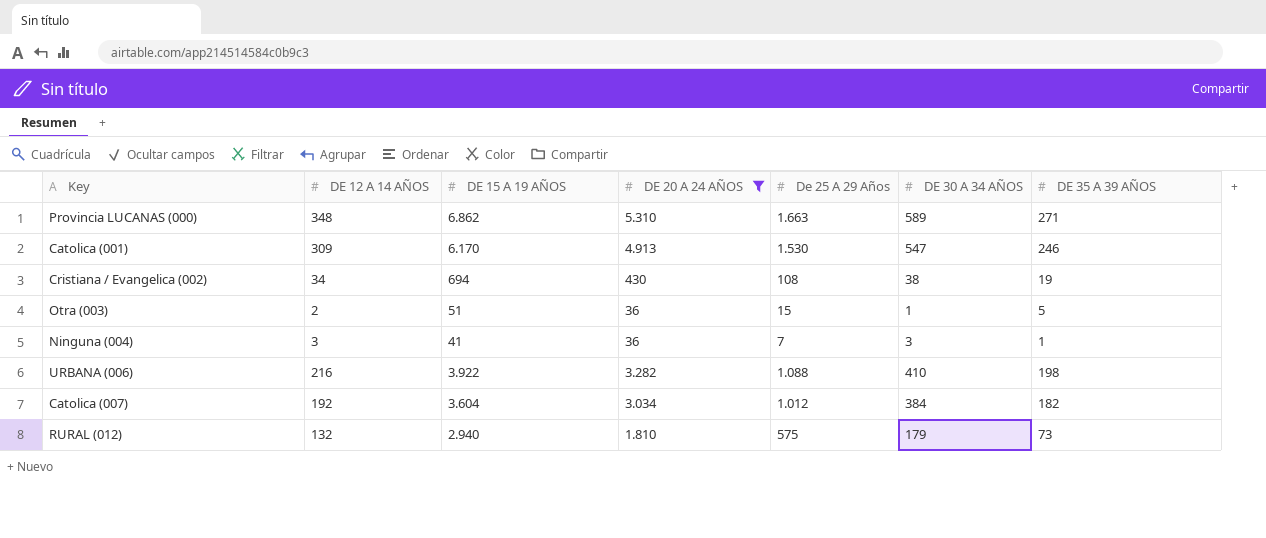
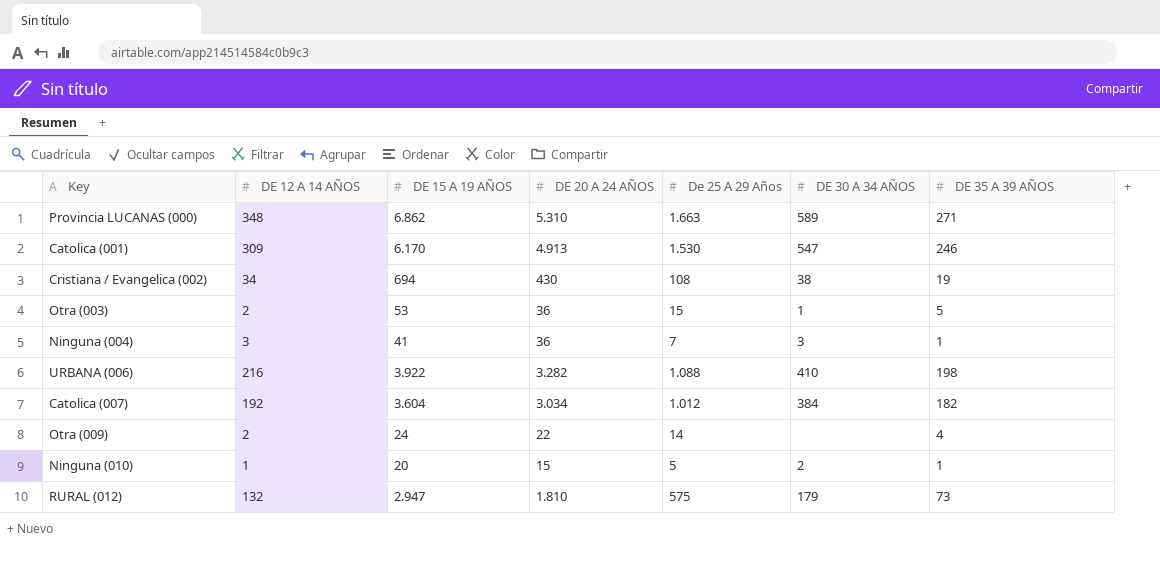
filter: DE 20 A 24 AÑOS >= 36 -> none
Otra (003) | DE 15 A 19 AÑOS: 51 -> 53
RURAL (012) | DE 15 A 19 AÑOS: 2.940 -> 2.947

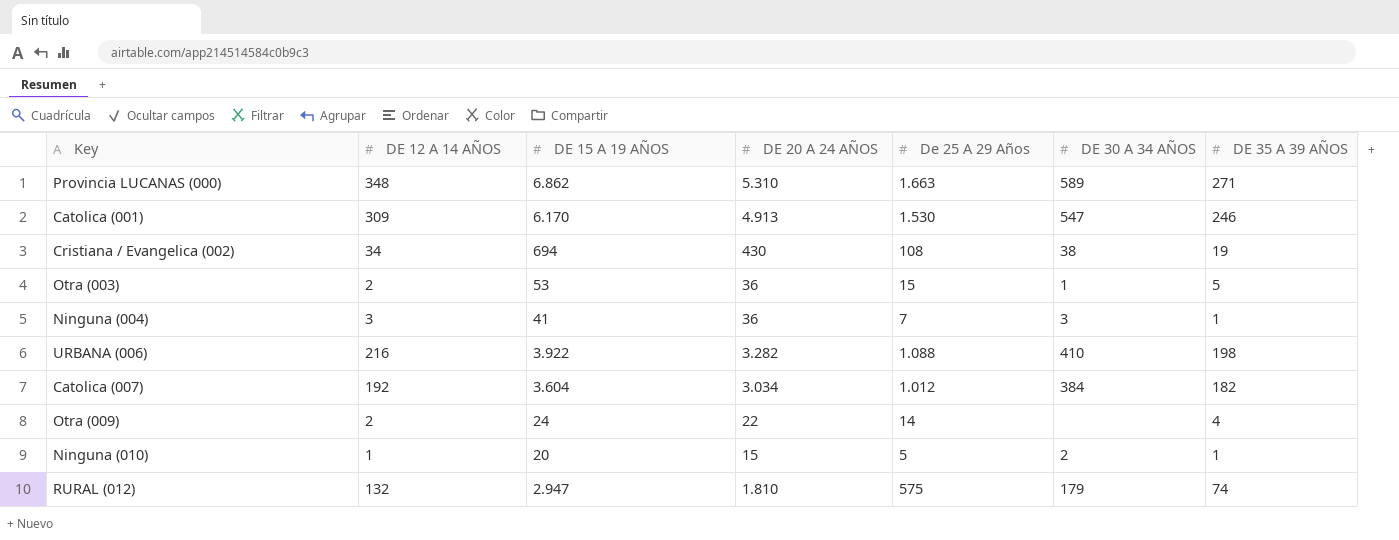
RURAL (012) | DE 35 A 39 AÑOS: 73 -> 74

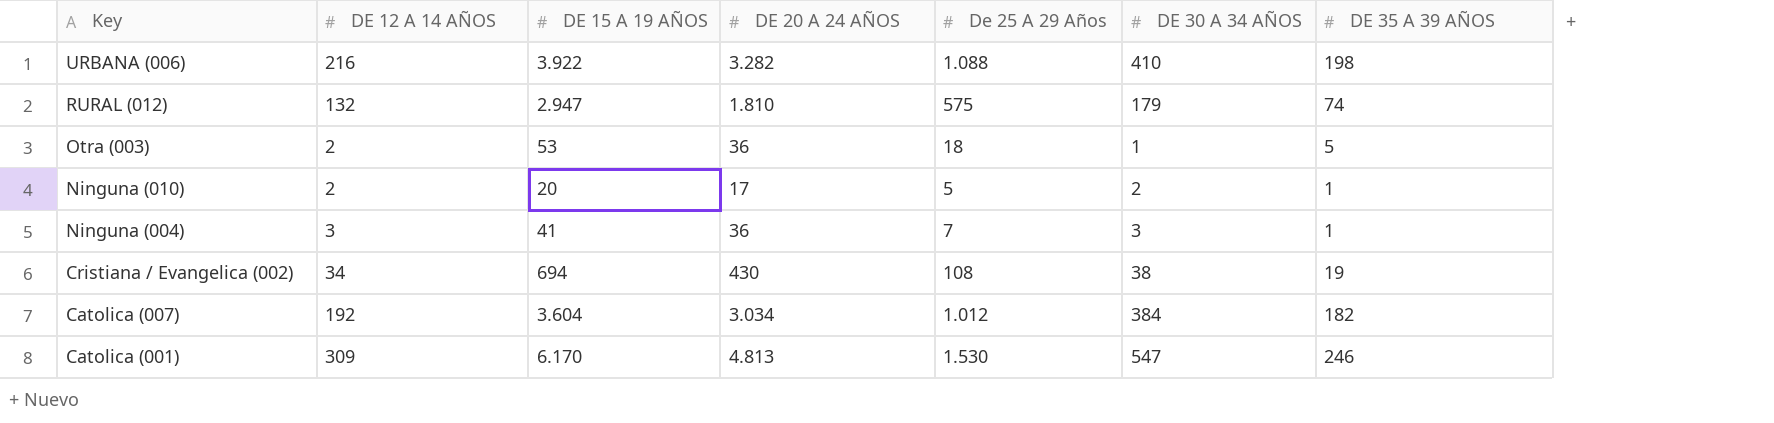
row order: none -> Key descending
row Provincia LUCANAS (000): 348 | 6.862 | 5.310 | 1.663 | 589 | 271 -> none
row Otra (009): 2 | 24 | 22 | 14 | none | 4 -> none
Otra (003) | De 25 A 29 Años: 15 -> 18
Ninguna (010) | DE 12 A 14 AÑOS: 1 -> 2
Ninguna (010) | DE 20 A 24 AÑOS: 15 -> 17
Catolica (001) | DE 20 A 24 AÑOS: 4.913 -> 4.813

